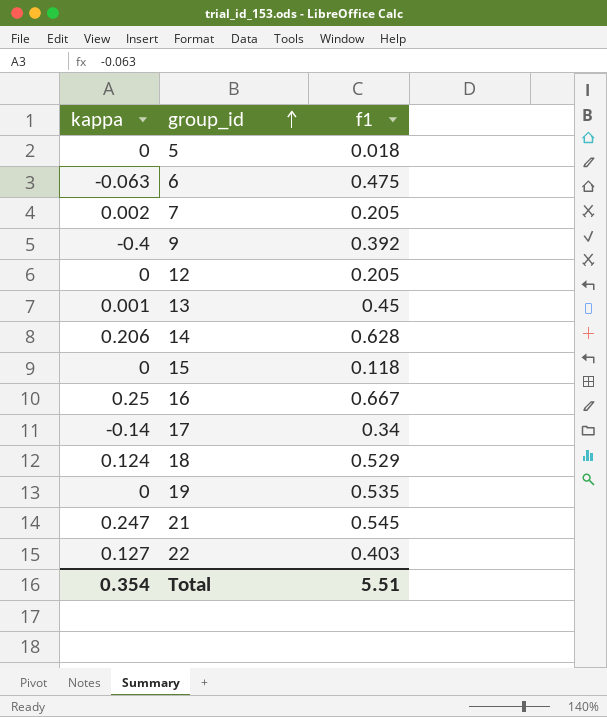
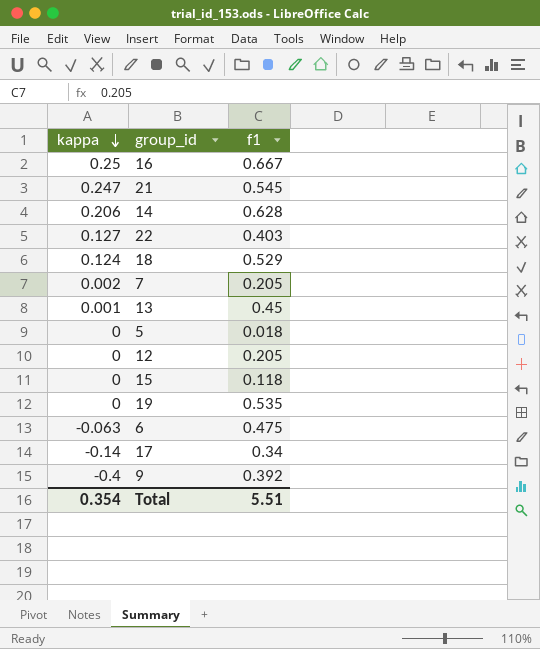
row order: group_id ascending -> kappa descending

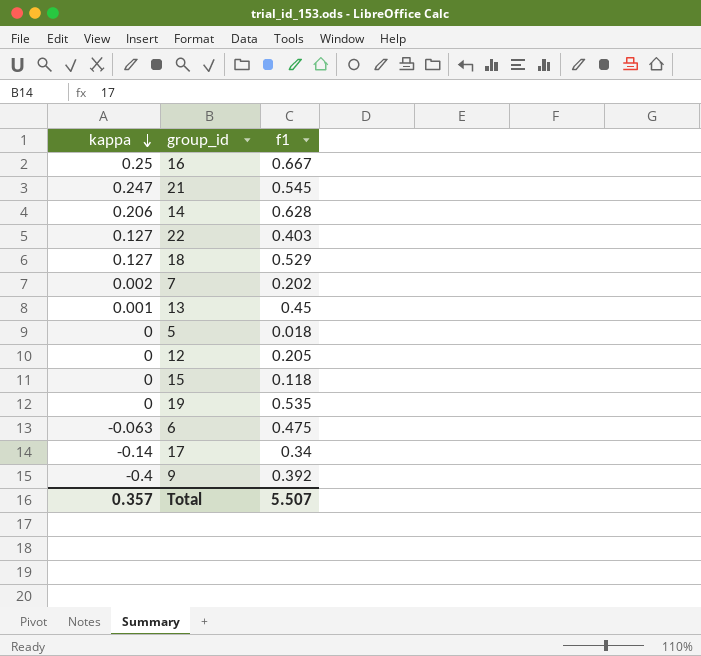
18 | kappa: 0.124 -> 0.127
7 | f1: 0.205 -> 0.202
Total | kappa: 0.354 -> 0.357
Total | f1: 5.51 -> 5.507

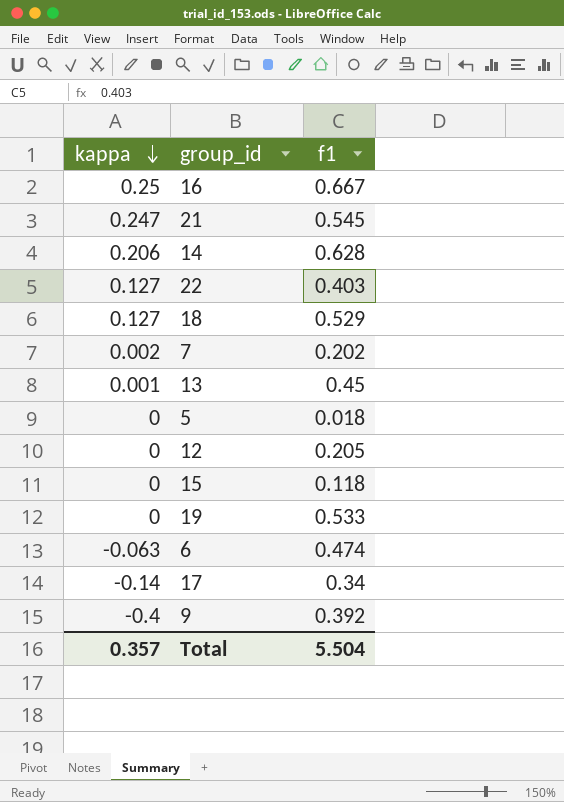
19 | f1: 0.535 -> 0.533
6 | f1: 0.475 -> 0.474
Total | f1: 5.507 -> 5.504

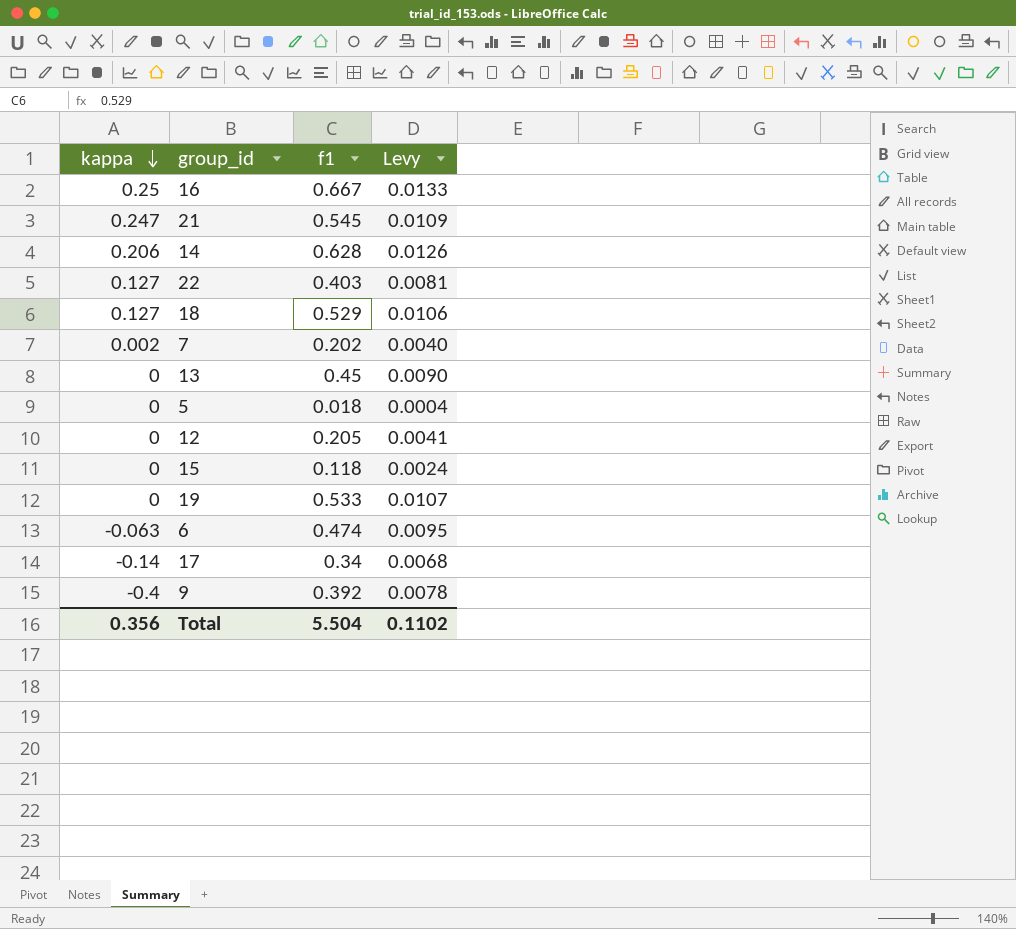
column Levy | formula: none -> [f1] * 0.02
13 | kappa: 0.001 -> 0
Total | kappa: 0.357 -> 0.356

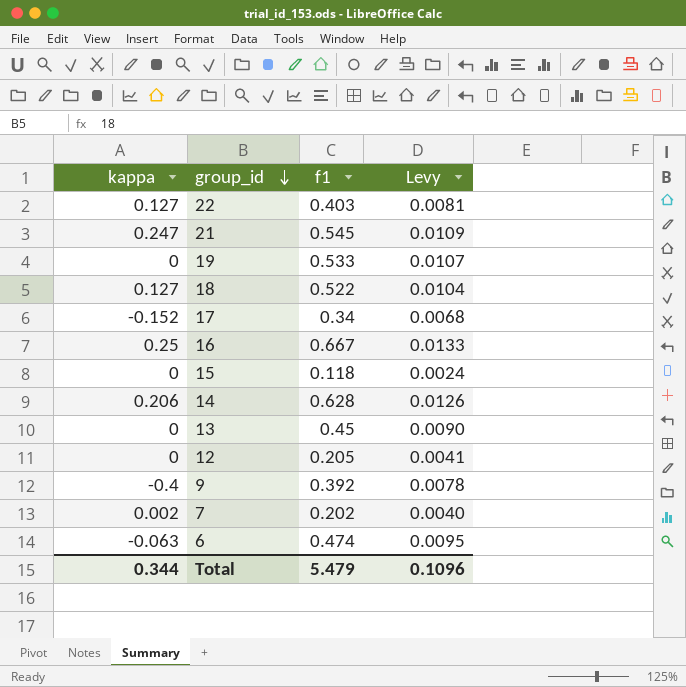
row order: kappa descending -> group_id descending
row 5: 0 | 0.018 | 0.0004 -> none
18 | f1: 0.529 -> 0.522
18 | Levy: 0.0106 -> 0.0104
17 | kappa: -0.14 -> -0.152
Total | kappa: 0.356 -> 0.344
Total | f1: 5.504 -> 5.479
Total | Levy: 0.1102 -> 0.1096

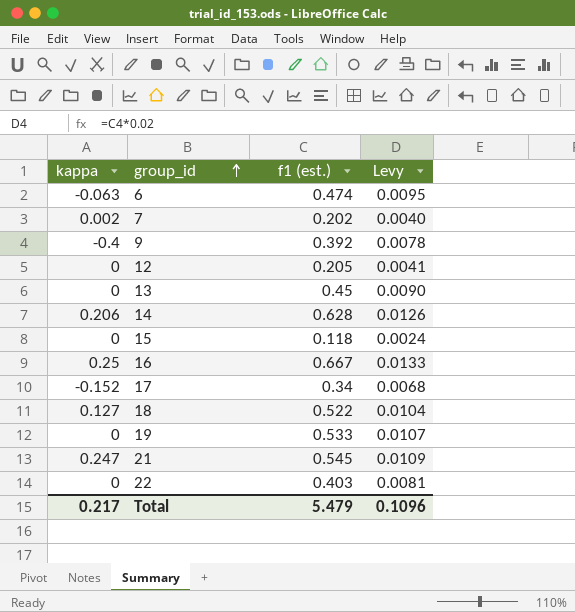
row order: group_id descending -> group_id ascending
column name: f1 -> f1 (est.)
22 | kappa: 0.127 -> 0
Total | kappa: 0.344 -> 0.217

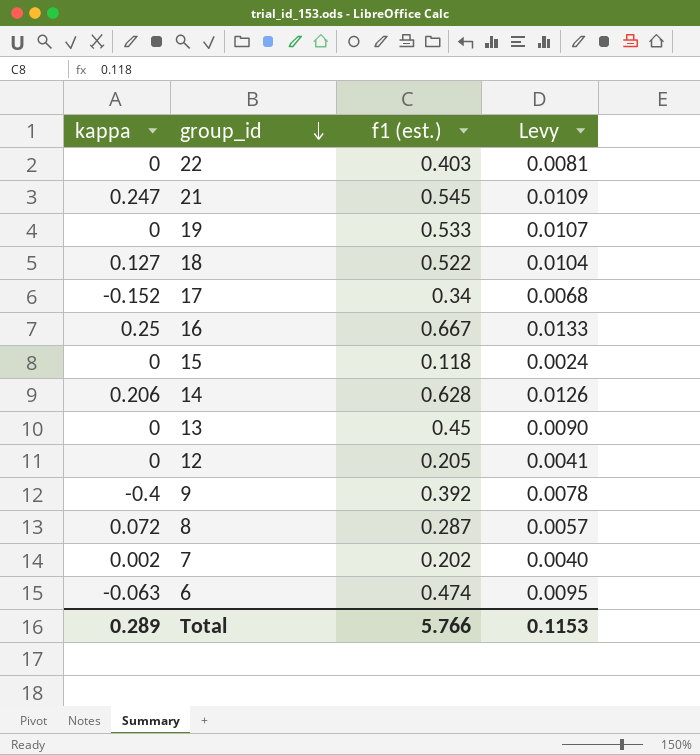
row order: group_id ascending -> group_id descending
row 8: none -> 0.072 | 0.287 | 0.0057
Total | kappa: 0.217 -> 0.289
Total | f1 (est.): 5.479 -> 5.766
Total | Levy: 0.1096 -> 0.1153

